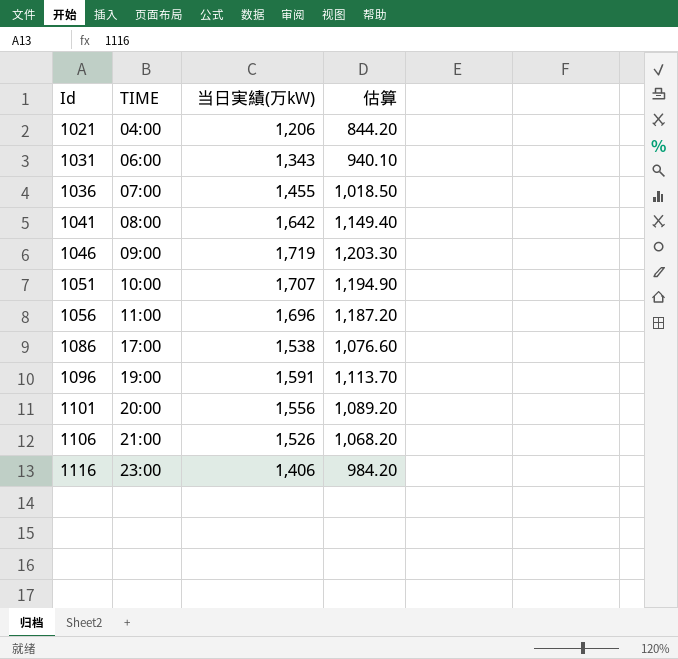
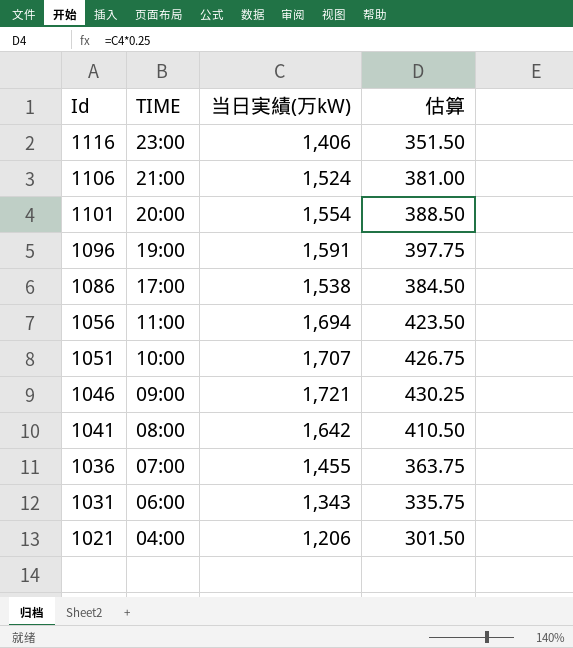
row order: Id ascending -> Id descending
column 估算 | formula: [当日実績(万kW)] * 0.7 -> [当日実績(万kW)] * 0.25
1106 | 当日実績(万kW): 1,526 -> 1,524
1101 | 当日実績(万kW): 1,556 -> 1,554
1056 | 当日実績(万kW): 1,696 -> 1,694
1046 | 当日実績(万kW): 1,719 -> 1,721

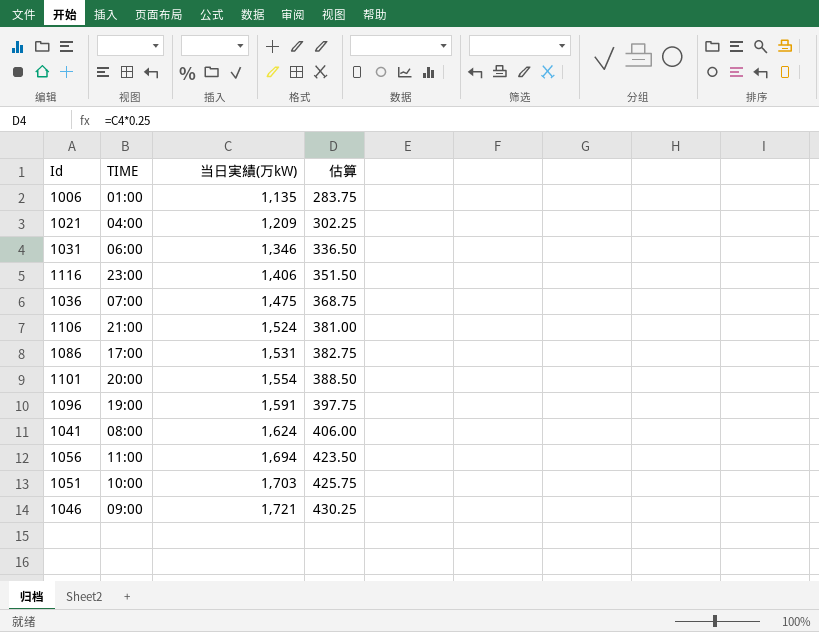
row order: Id descending -> 当日実績(万kW) ascending
row 1006: none -> 01:00 | 1,135 | 283.75
1021 | 当日実績(万kW): 1,206 -> 1,209
1021 | 估算: 301.50 -> 302.25
1031 | 当日実績(万kW): 1,343 -> 1,346
1031 | 估算: 335.75 -> 336.50
1036 | 当日実績(万kW): 1,455 -> 1,475
1036 | 估算: 363.75 -> 368.75
1086 | 当日実績(万kW): 1,538 -> 1,531
1086 | 估算: 384.50 -> 382.75
1041 | 当日実績(万kW): 1,642 -> 1,624
1041 | 估算: 410.50 -> 406.00
1051 | 当日実績(万kW): 1,707 -> 1,703
1051 | 估算: 426.75 -> 425.75

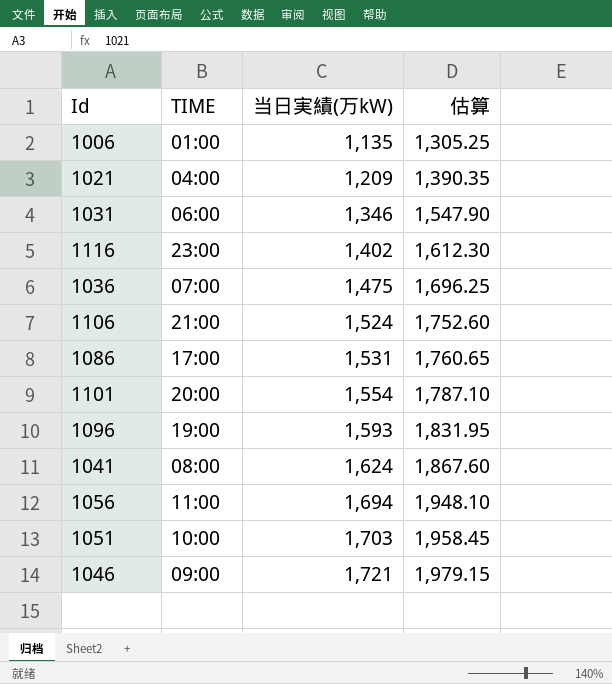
column 估算 | formula: [当日実績(万kW)] * 0.25 -> [当日実績(万kW)] * 1.15
1116 | 当日実績(万kW): 1,406 -> 1,402
1096 | 当日実績(万kW): 1,591 -> 1,593

